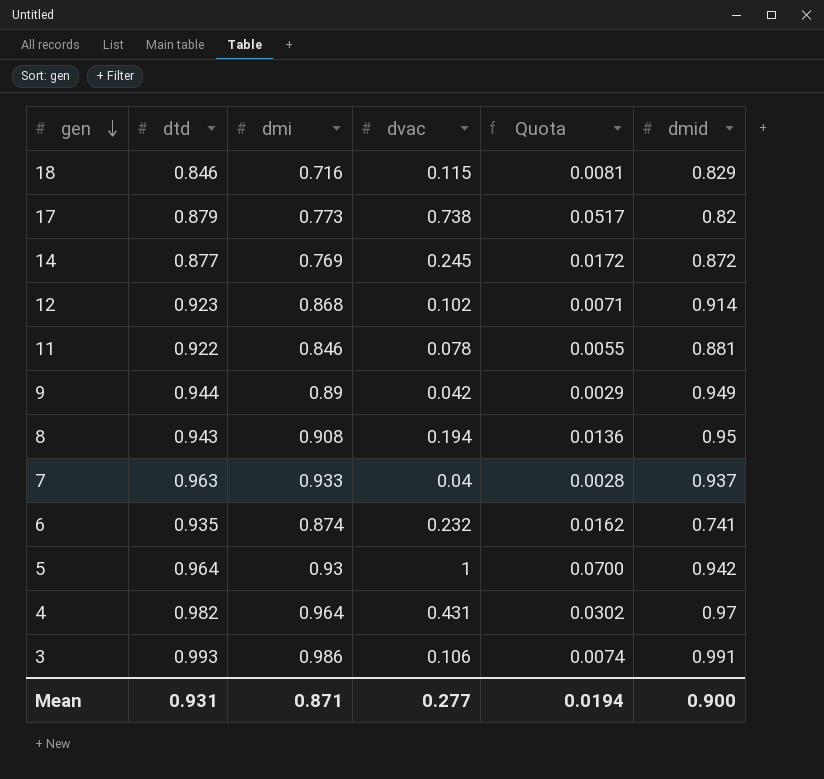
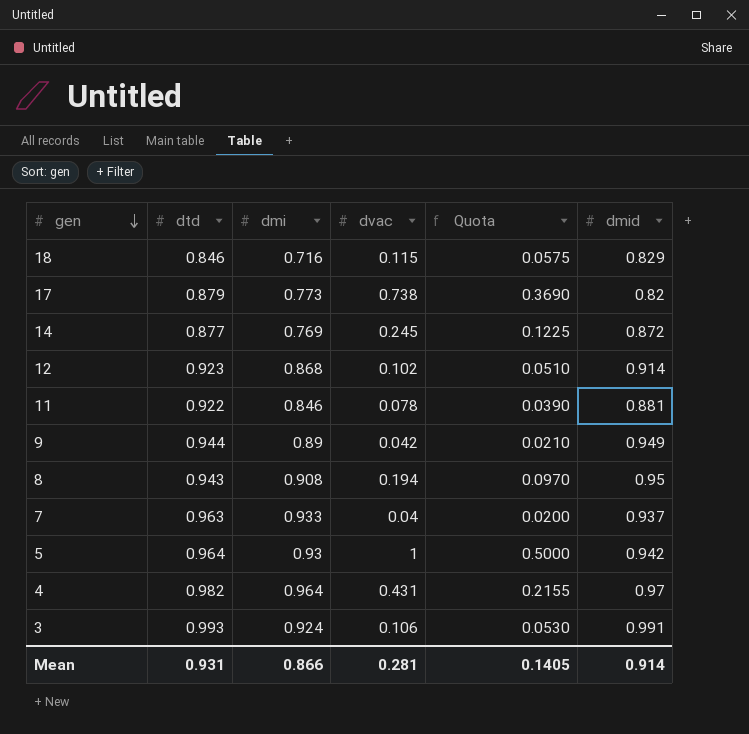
column Quota | formula: [dvac] * 0.07 -> [dvac] * 0.5
row 6: 0.935 | 0.874 | 0.232 | 0.0162 | 0.741 -> none
3 | dmi: 0.986 -> 0.924
Mean | dmi: 0.871 -> 0.866
Mean | dvac: 0.277 -> 0.281
Mean | Quota: 0.0194 -> 0.1405
Mean | dmid: 0.900 -> 0.914

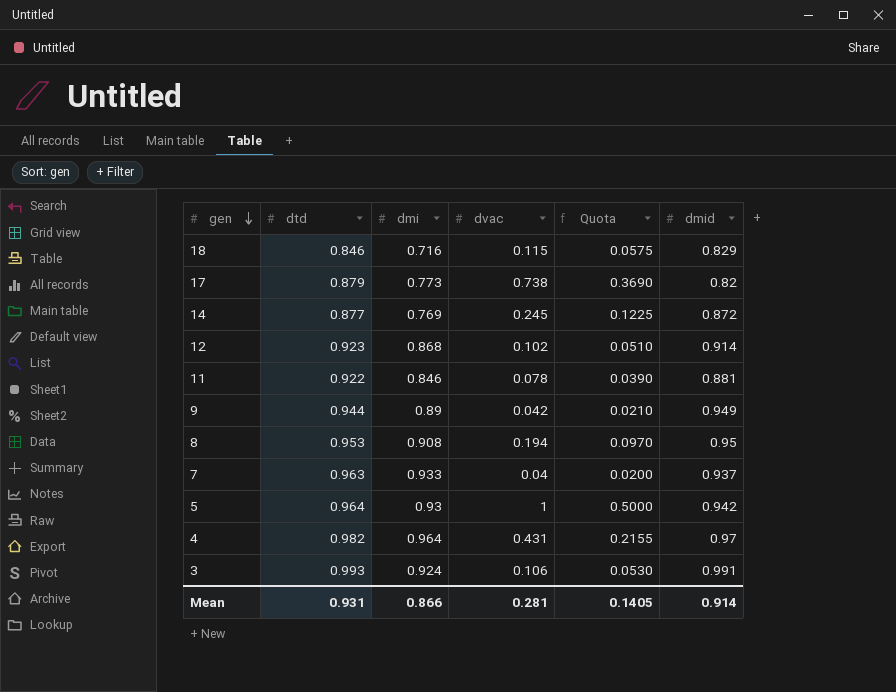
8 | dtd: 0.943 -> 0.953

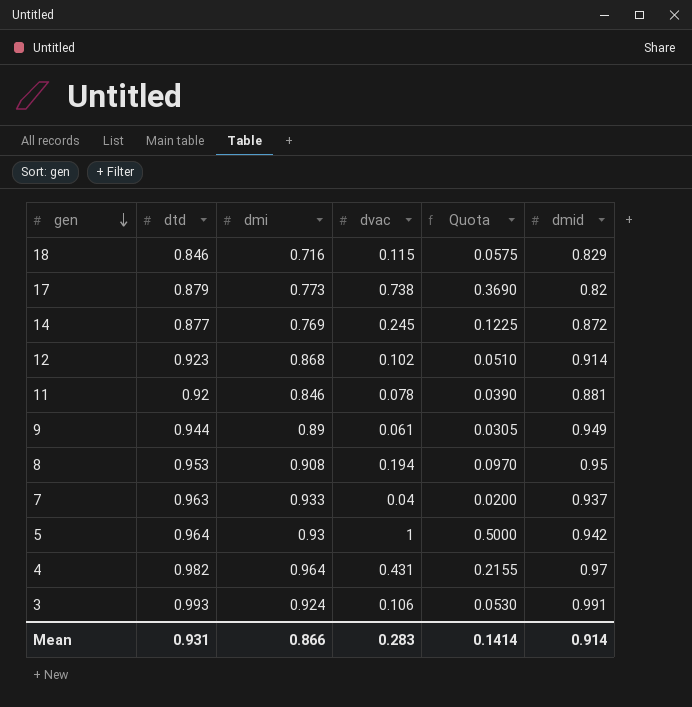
11 | dtd: 0.922 -> 0.92
9 | dvac: 0.042 -> 0.061
9 | Quota: 0.0210 -> 0.0305
Mean | dvac: 0.281 -> 0.283
Mean | Quota: 0.1405 -> 0.1414

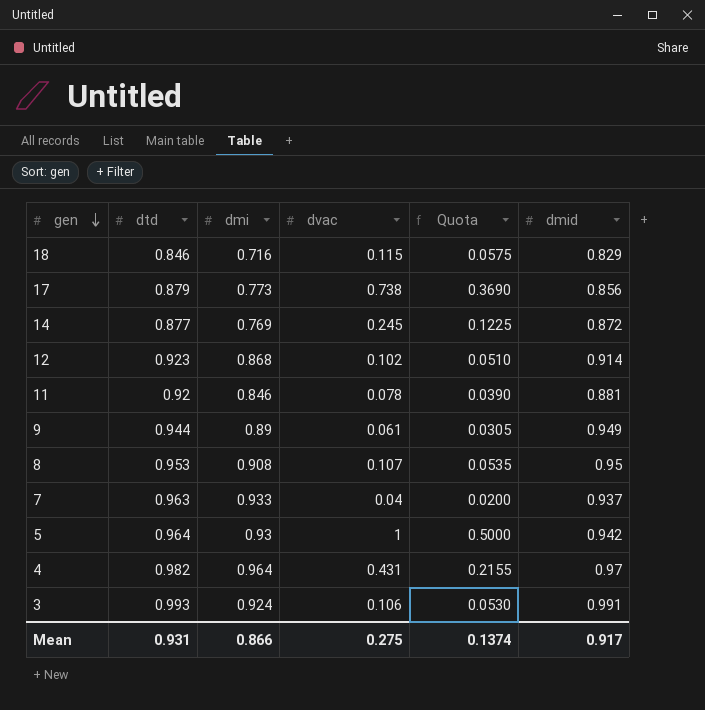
17 | dmid: 0.82 -> 0.856
8 | dvac: 0.194 -> 0.107
8 | Quota: 0.0970 -> 0.0535
Mean | dvac: 0.283 -> 0.275
Mean | Quota: 0.1414 -> 0.1374
Mean | dmid: 0.914 -> 0.917

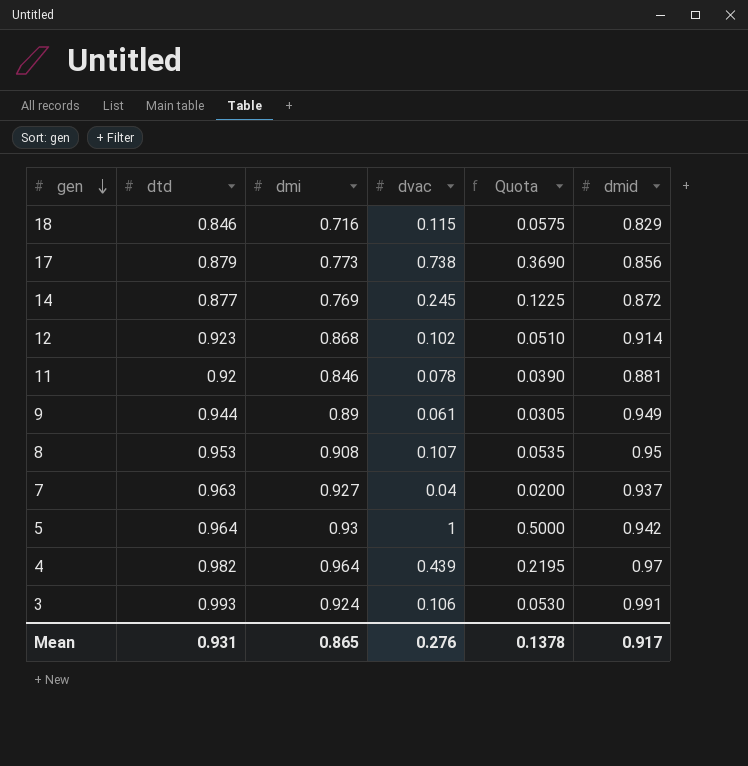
7 | dmi: 0.933 -> 0.927
4 | dvac: 0.431 -> 0.439
4 | Quota: 0.2155 -> 0.2195
Mean | dmi: 0.866 -> 0.865
Mean | dvac: 0.275 -> 0.276
Mean | Quota: 0.1374 -> 0.1378

